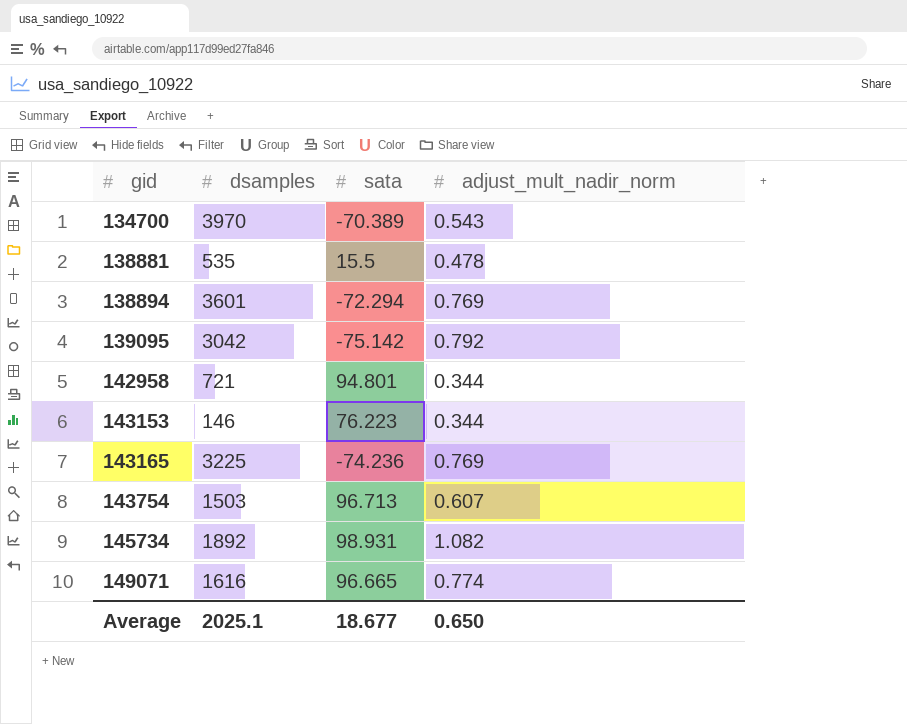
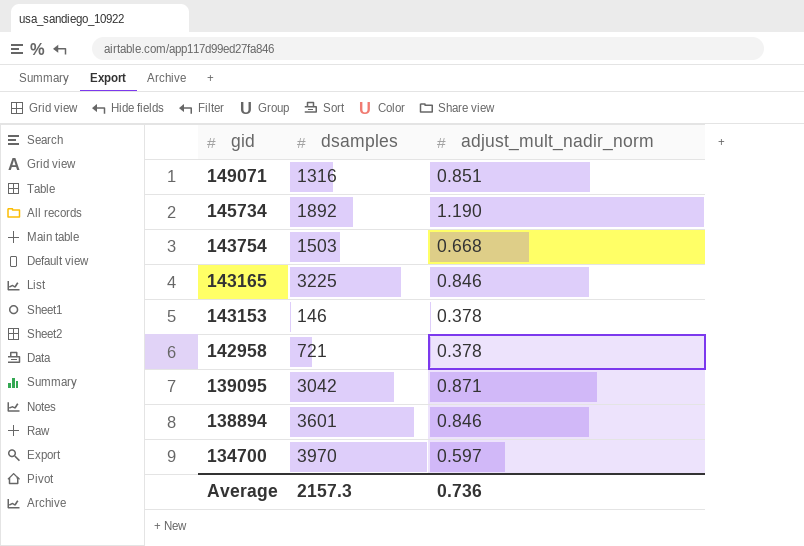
row order: gid ascending -> gid descending
column sata | position: 3 -> none
row 138881: 535 | 15.5 | 0.478 -> none
149071 | dsamples: 1616 -> 1316
149071 | adjust_mult_nadir_norm: 0.774 -> 0.851
145734 | adjust_mult_nadir_norm: 1.082 -> 1.190
143754 | adjust_mult_nadir_norm: 0.607 -> 0.668
143165 | adjust_mult_nadir_norm: 0.769 -> 0.846
143153 | adjust_mult_nadir_norm: 0.344 -> 0.378
142958 | adjust_mult_nadir_norm: 0.344 -> 0.378
139095 | adjust_mult_nadir_norm: 0.792 -> 0.871
138894 | adjust_mult_nadir_norm: 0.769 -> 0.846
134700 | adjust_mult_nadir_norm: 0.543 -> 0.597
Average | dsamples: 2025.1 -> 2157.3
Average | adjust_mult_nadir_norm: 0.650 -> 0.736

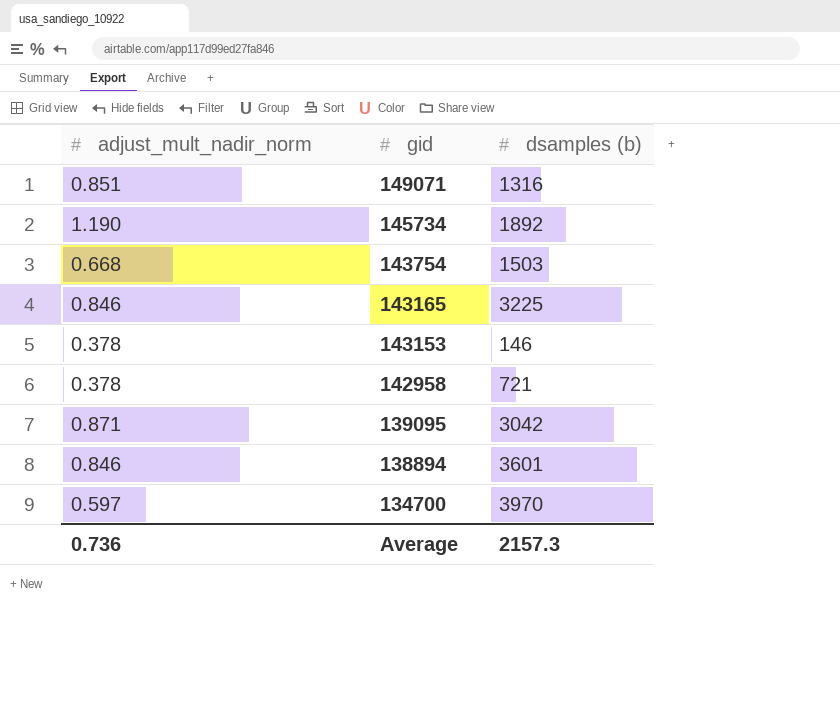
column adjust_mult_nadir_norm | position: 3 -> 1
column name: dsamples -> dsamples (b)

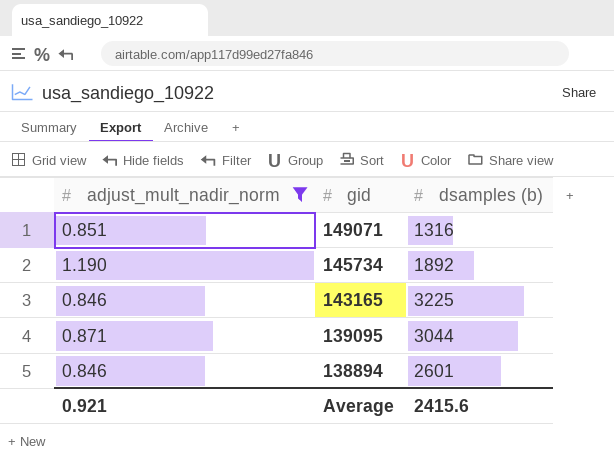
filter: none -> adjust_mult_nadir_norm >= 0.846
139095 | dsamples (b): 3042 -> 3044
138894 | dsamples (b): 3601 -> 2601
Average | adjust_mult_nadir_norm: 0.736 -> 0.921
Average | dsamples (b): 2157.3 -> 2415.6

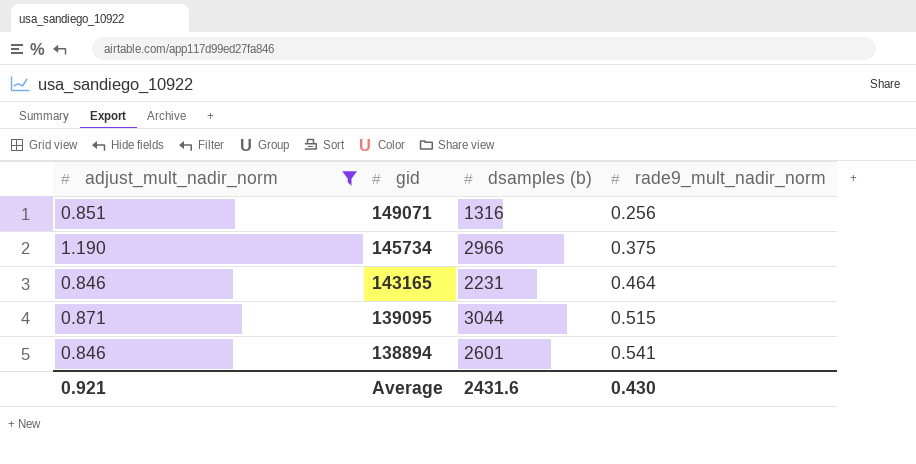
column rade9_mult_nadir_norm | position: none -> 4
145734 | dsamples (b): 1892 -> 2966
143165 | dsamples (b): 3225 -> 2231
Average | dsamples (b): 2415.6 -> 2431.6

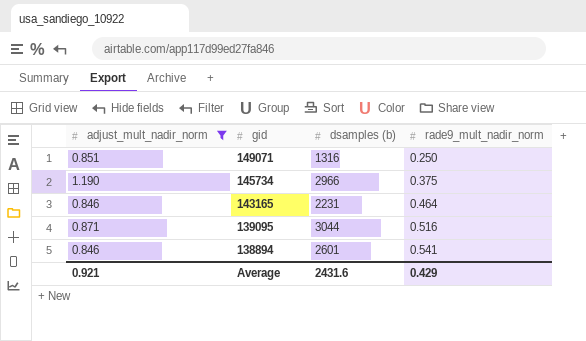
149071 | rade9_mult_nadir_norm: 0.256 -> 0.250
139095 | rade9_mult_nadir_norm: 0.515 -> 0.516
Average | rade9_mult_nadir_norm: 0.430 -> 0.429

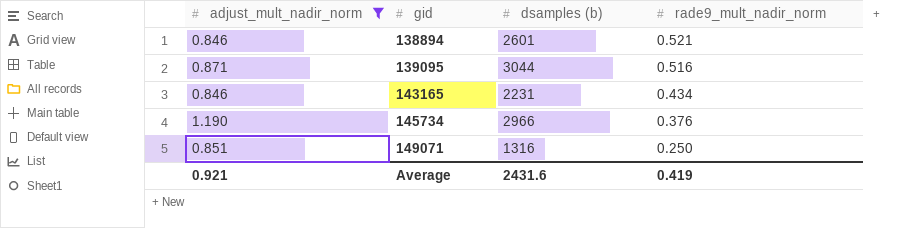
row order: gid descending -> gid ascending
138894 | rade9_mult_nadir_norm: 0.541 -> 0.521
143165 | rade9_mult_nadir_norm: 0.464 -> 0.434
145734 | rade9_mult_nadir_norm: 0.375 -> 0.376
Average | rade9_mult_nadir_norm: 0.429 -> 0.419

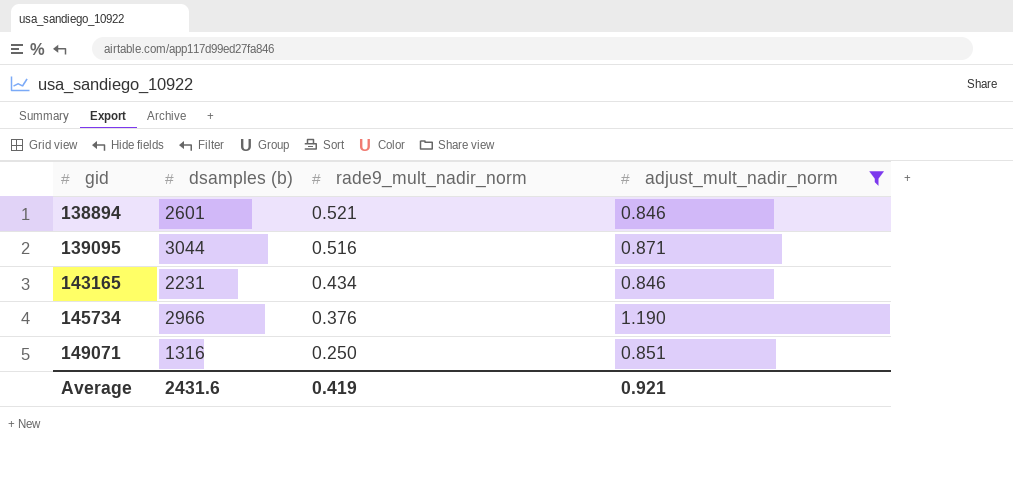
column adjust_mult_nadir_norm | position: 1 -> 4

